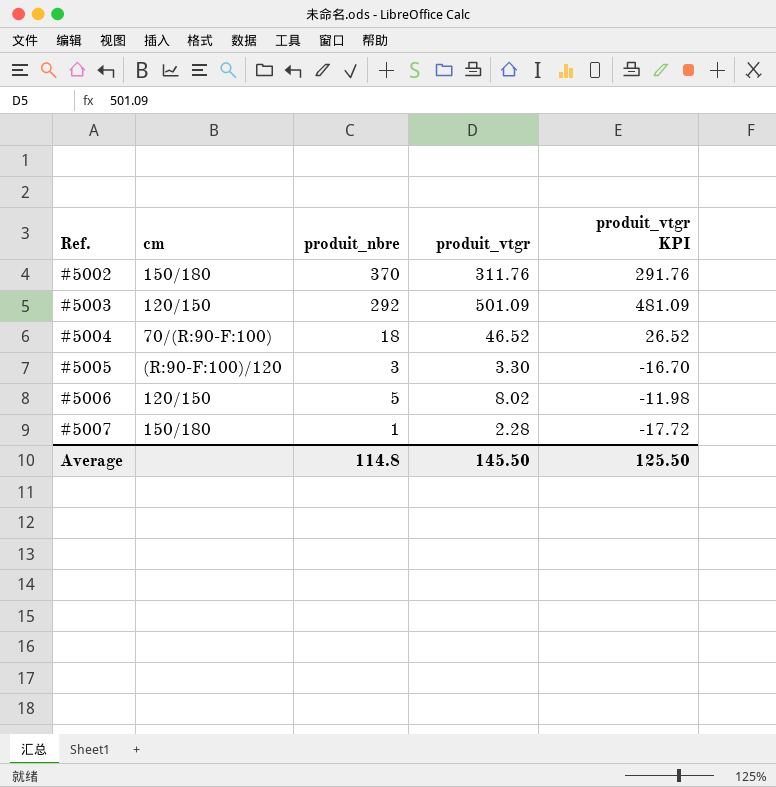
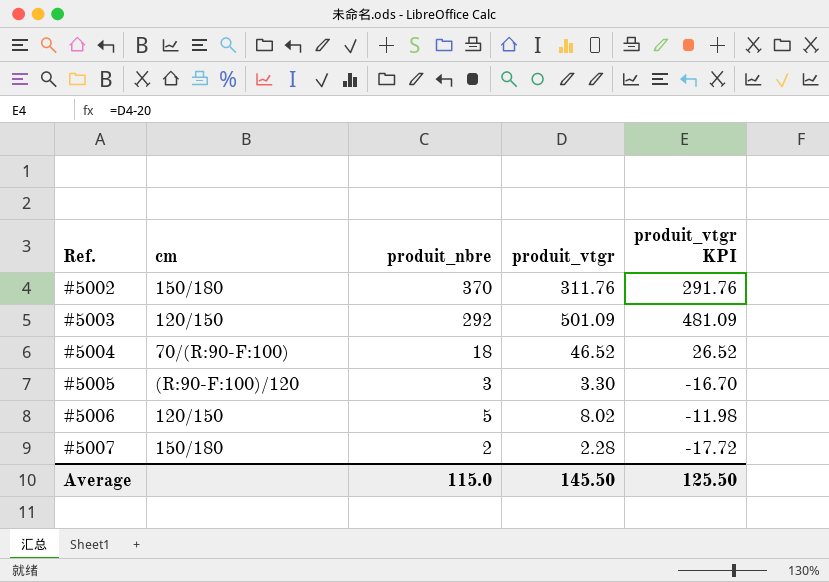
#5007 | produit_nbre: 1 -> 2
Average | produit_nbre: 114.8 -> 115.0

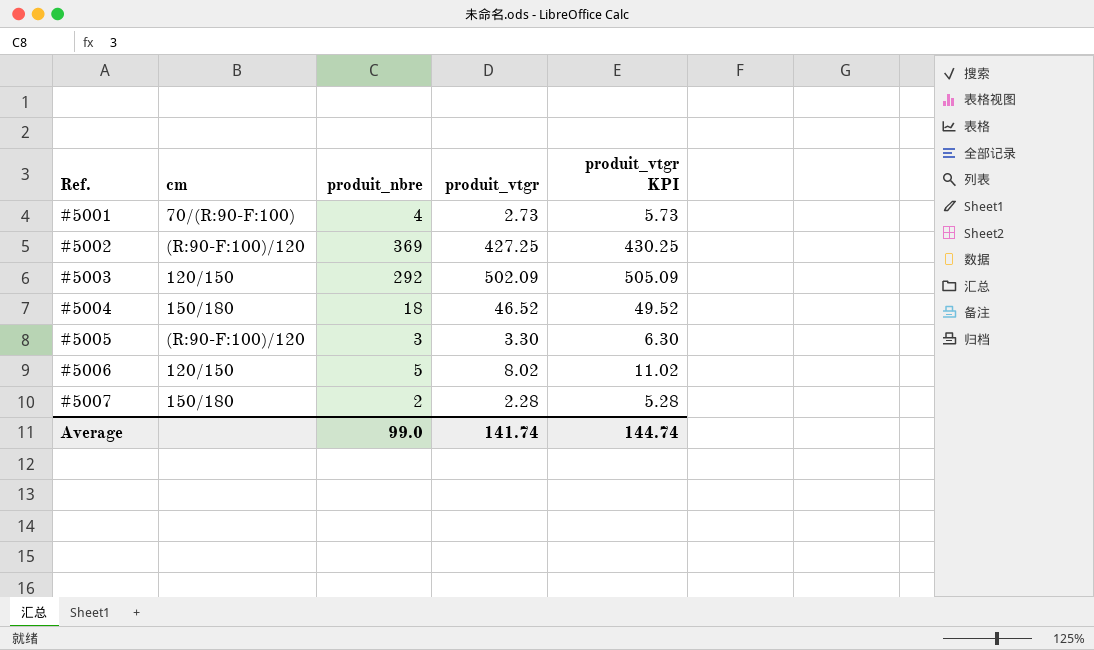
column produit_vtgr KPI | formula: [produit_vtgr] - 20 -> [produit_vtgr] + 3
row #5001: none -> 70/(R:90-F:100) | 4 | 2.73 | 5.73
#5002 | cm: 150/180 -> (R:90-F:100)/120
#5002 | produit_nbre: 370 -> 369
#5002 | produit_vtgr: 311.76 -> 427.25
#5003 | produit_vtgr: 501.09 -> 502.09
#5004 | cm: 70/(R:90-F:100) -> 150/180
Average | produit_nbre: 115.0 -> 99.0
Average | produit_vtgr: 145.50 -> 141.74
Average | produit_vtgr KPI: 125.50 -> 144.74

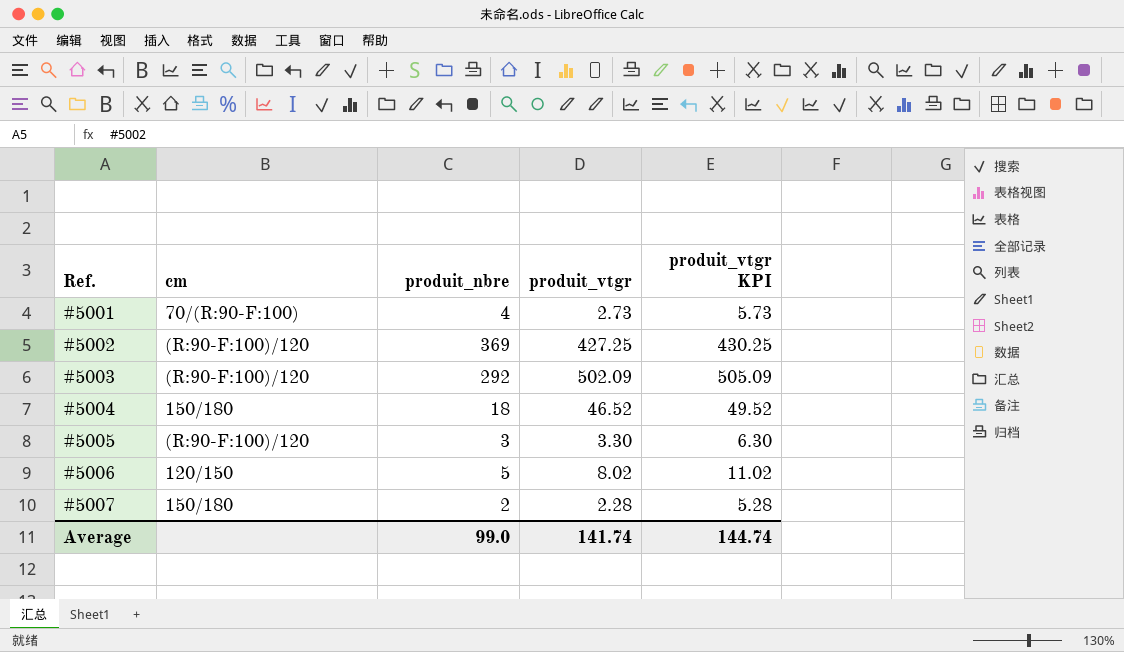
#5003 | cm: 120/150 -> (R:90-F:100)/120

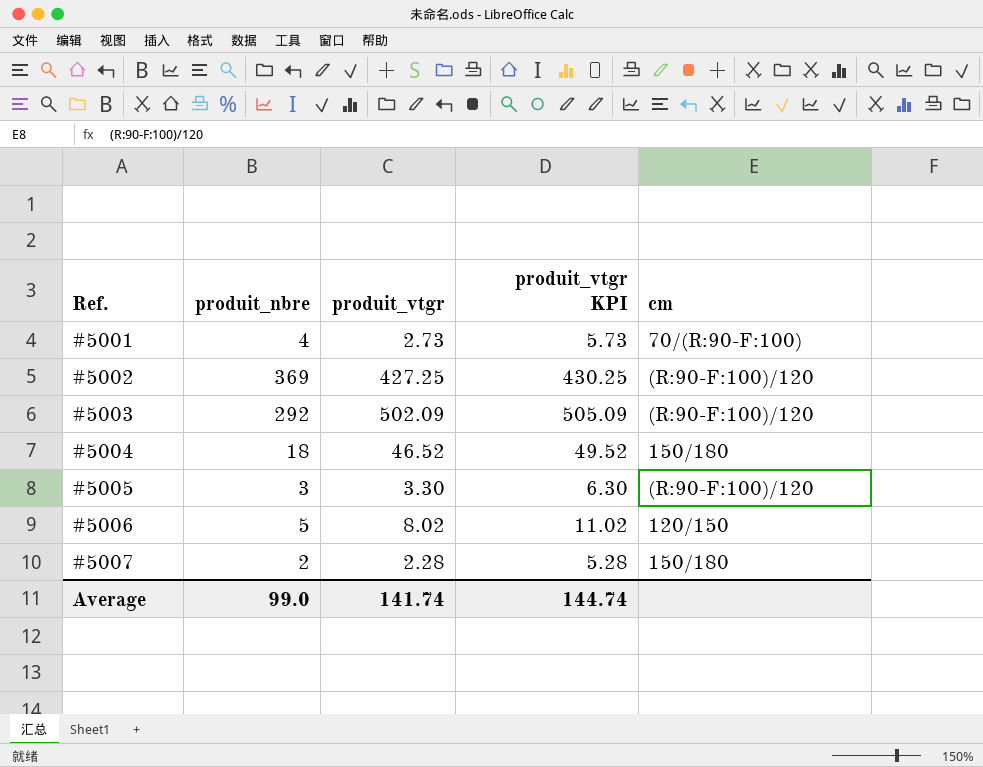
column cm | position: 2 -> 5

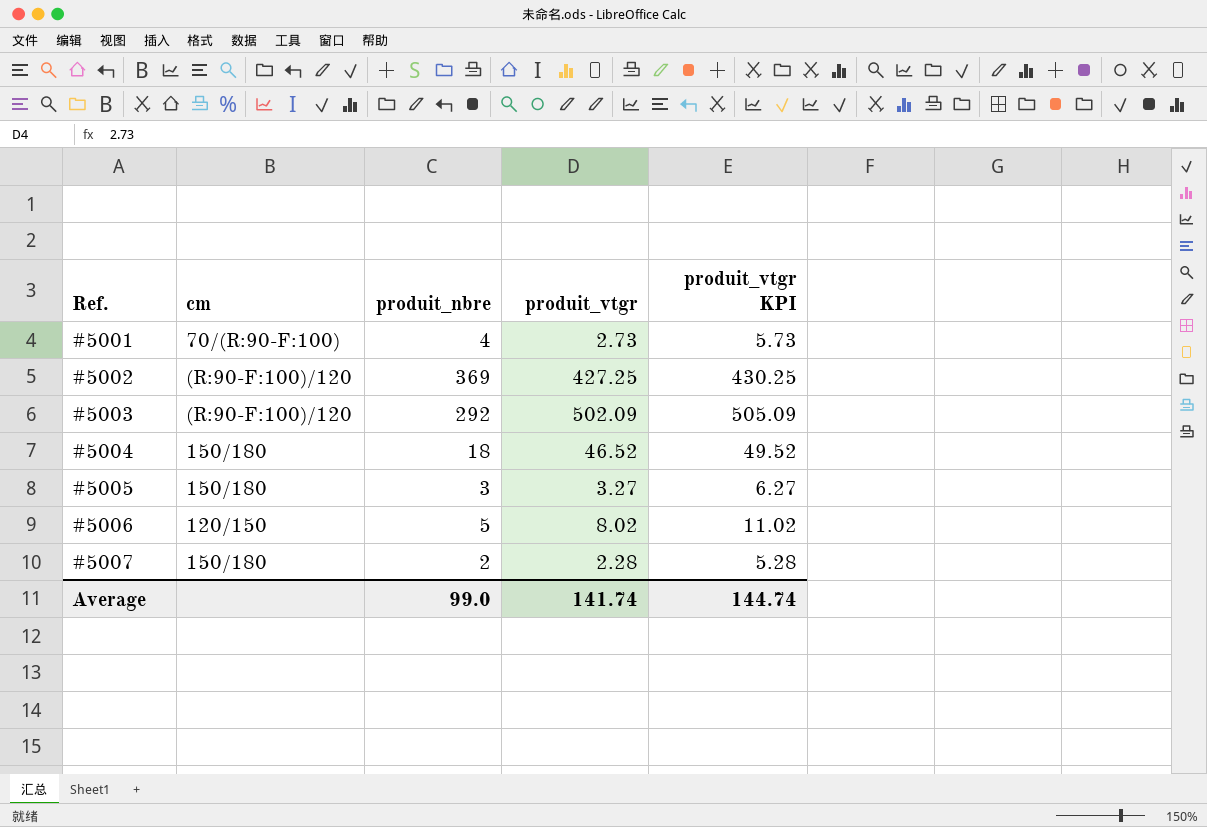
column cm | position: 5 -> 2
#5005 | cm: (R:90-F:100)/120 -> 150/180
#5005 | produit_vtgr: 3.30 -> 3.27
#5005 | produit_vtgr KPI: 6.30 -> 6.27

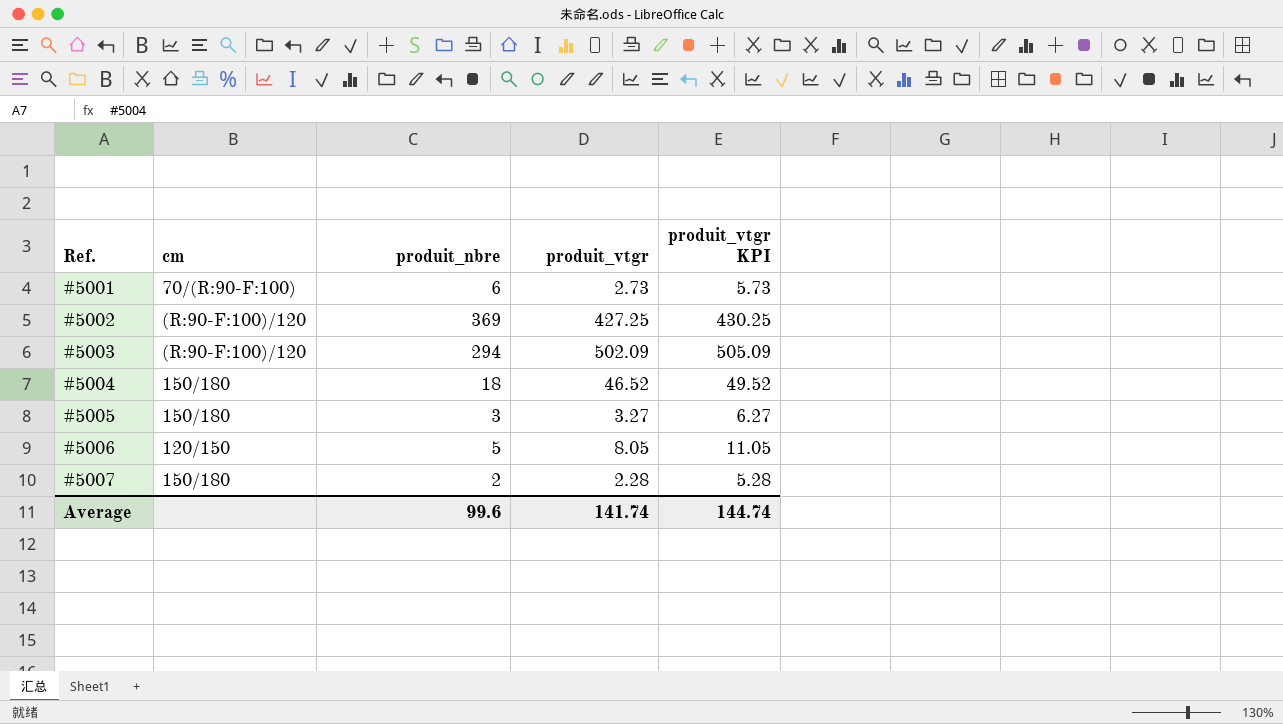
#5001 | produit_nbre: 4 -> 6
#5003 | produit_nbre: 292 -> 294
#5006 | produit_vtgr: 8.02 -> 8.05
#5006 | produit_vtgr KPI: 11.02 -> 11.05
Average | produit_nbre: 99.0 -> 99.6

